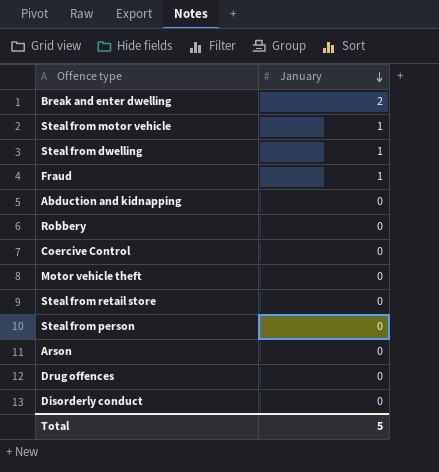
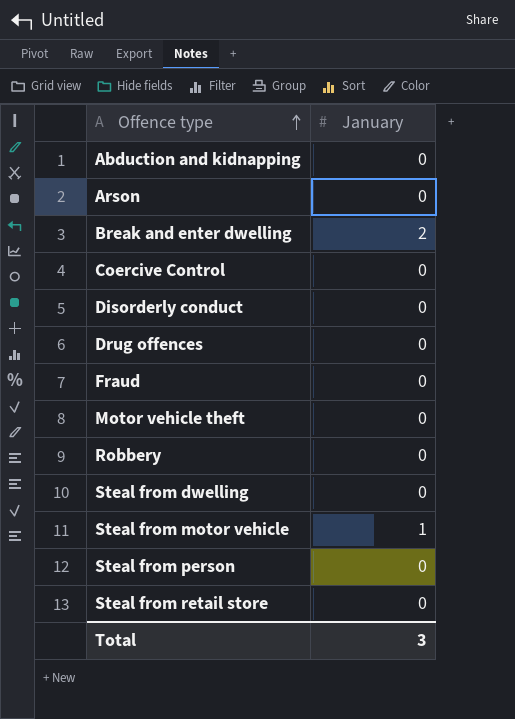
row order: January descending -> Offence type ascending
Fraud | January: 1 -> 0
Steal from dwelling | January: 1 -> 0
Total | January: 5 -> 3

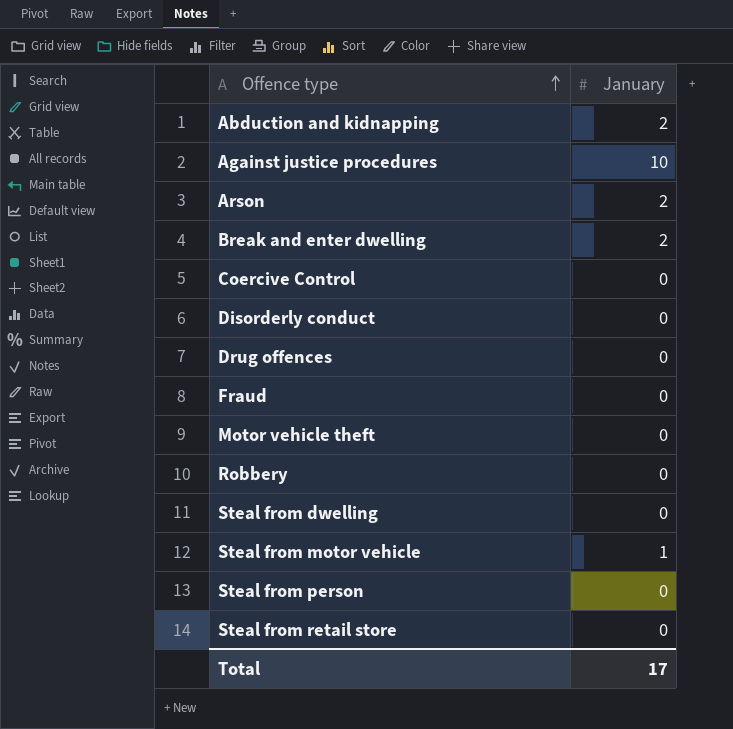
Abduction and kidnapping | January: 0 -> 2
row Against justice procedures: none -> 10
Arson | January: 0 -> 2
Total | January: 3 -> 17

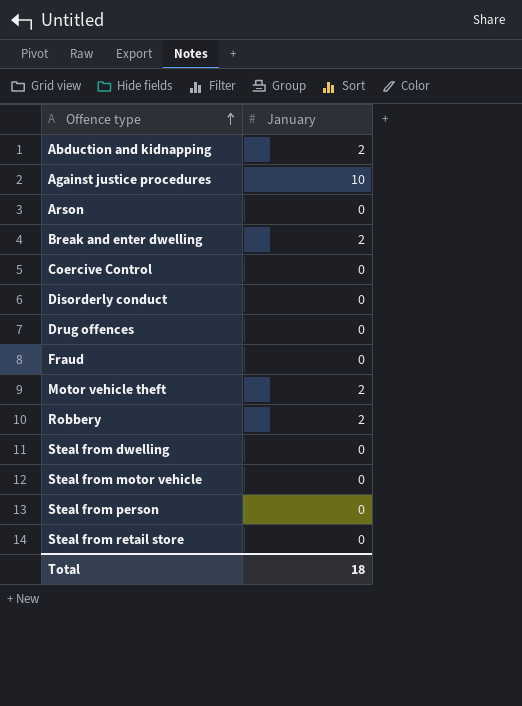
Arson | January: 2 -> 0
Motor vehicle theft | January: 0 -> 2
Robbery | January: 0 -> 2
Steal from motor vehicle | January: 1 -> 0
Total | January: 17 -> 18

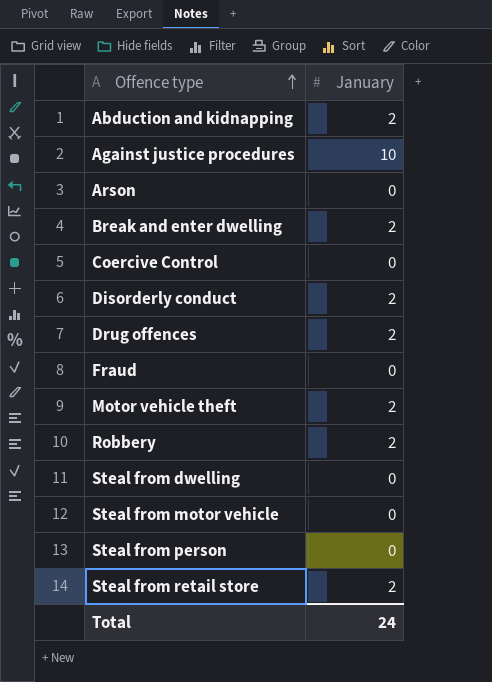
Disorderly conduct | January: 0 -> 2
Drug offences | January: 0 -> 2
Steal from retail store | January: 0 -> 2
Total | January: 18 -> 24

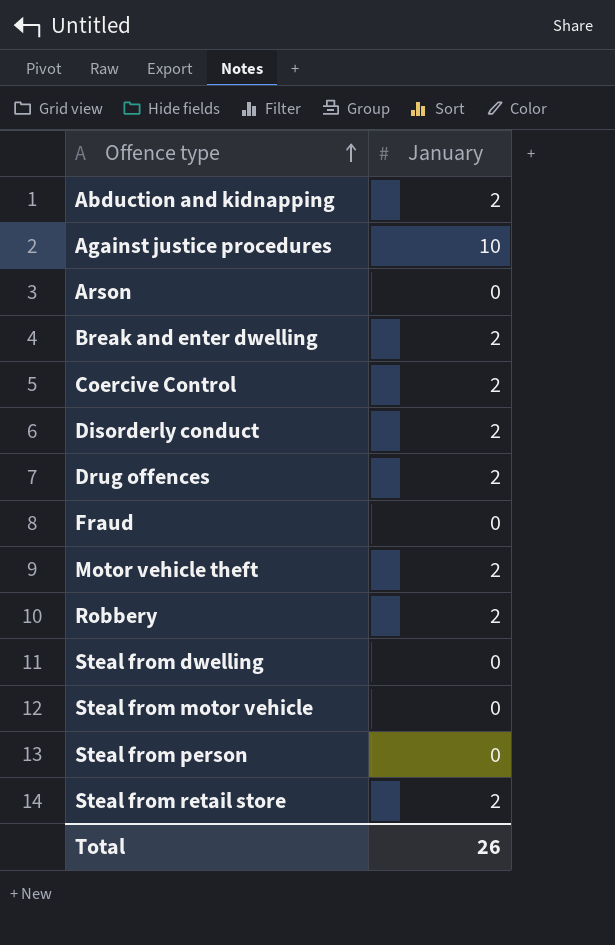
Coercive Control | January: 0 -> 2
Total | January: 24 -> 26

